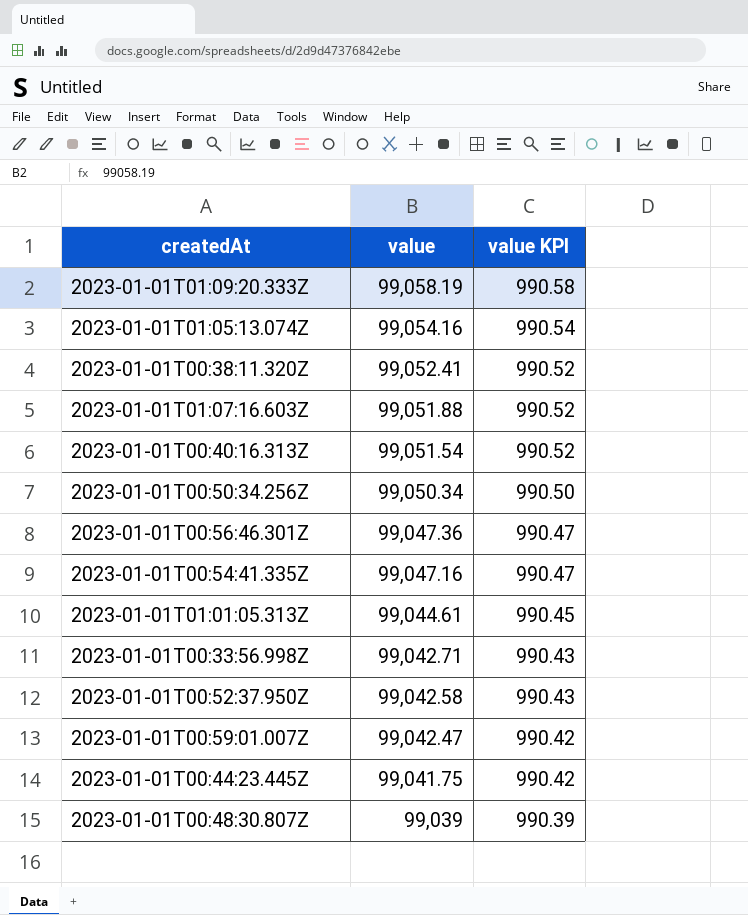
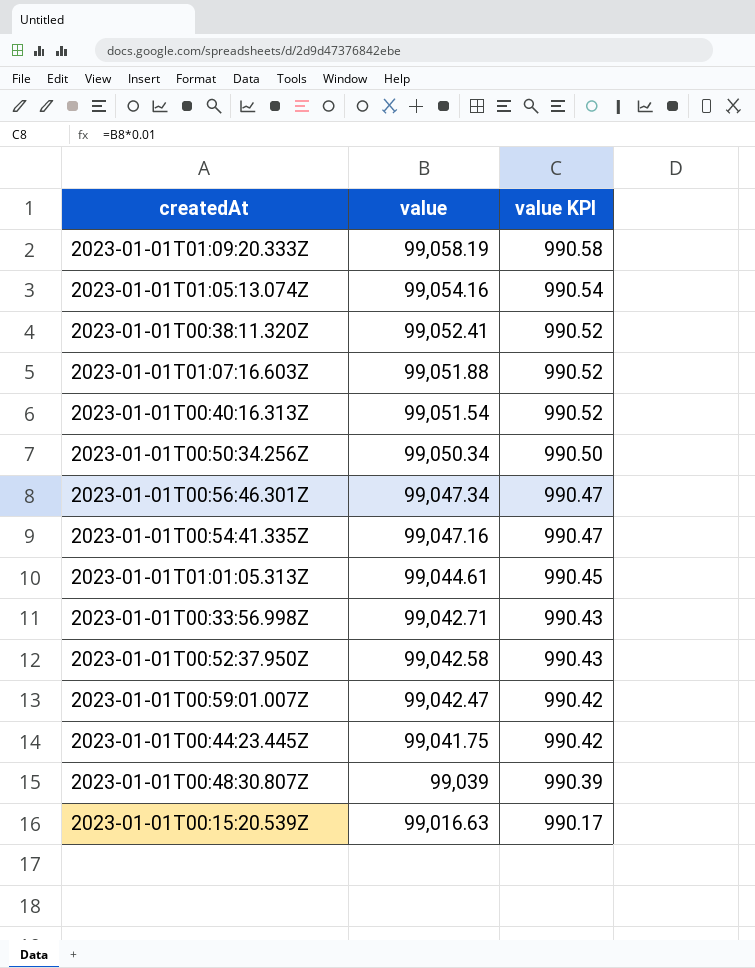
2023-01-01T00:56:46.301Z | value: 99,047.36 -> 99,047.34
row 2023-01-01T00:15:20.539Z: none -> 99,016.63 | 990.17

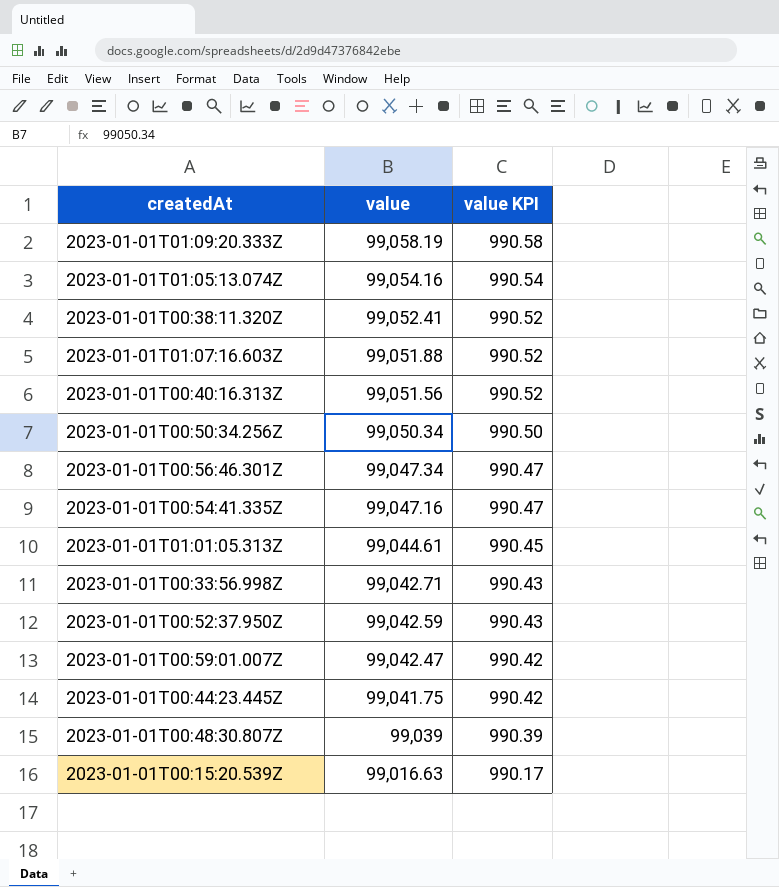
2023-01-01T00:40:16.313Z | value: 99,051.54 -> 99,051.56
2023-01-01T00:52:37.950Z | value: 99,042.58 -> 99,042.59

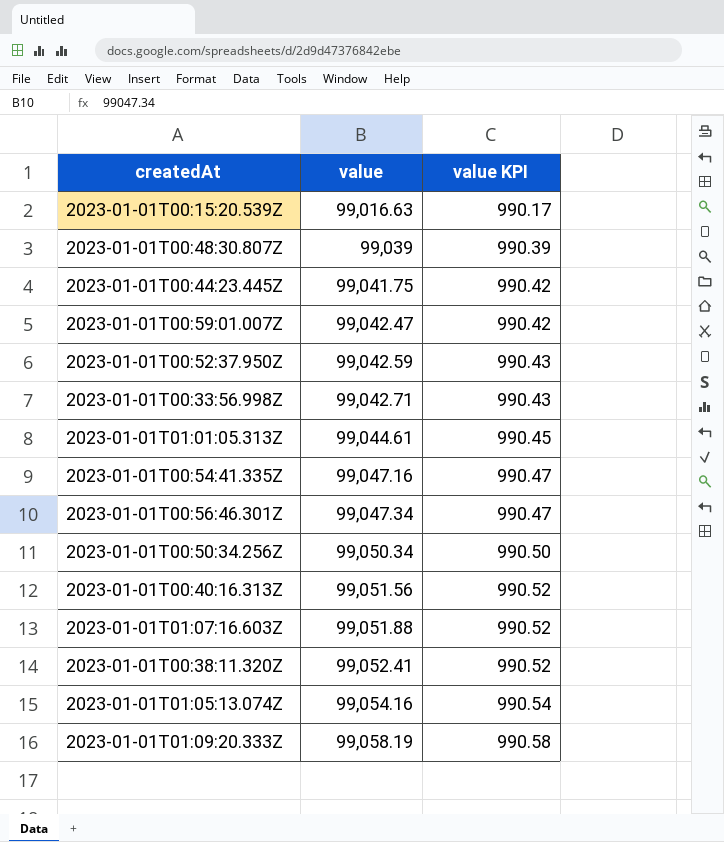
row order: value descending -> value ascending

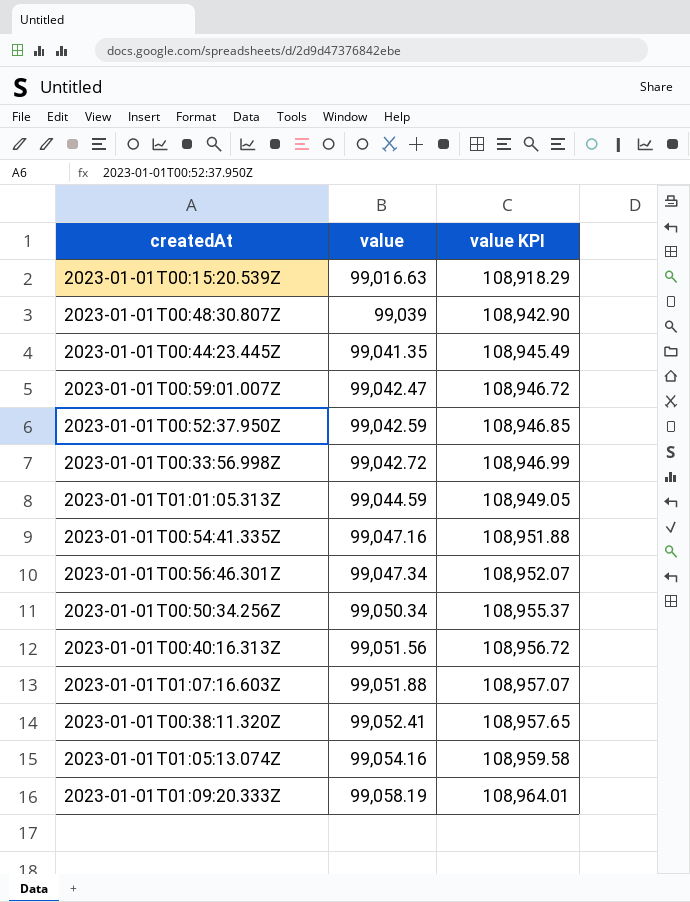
column value KPI | formula: [value] * 0.01 -> [value] * 1.1
2023-01-01T00:44:23.445Z | value: 99,041.75 -> 99,041.35
2023-01-01T00:33:56.998Z | value: 99,042.71 -> 99,042.72
2023-01-01T01:01:05.313Z | value: 99,044.61 -> 99,044.59

